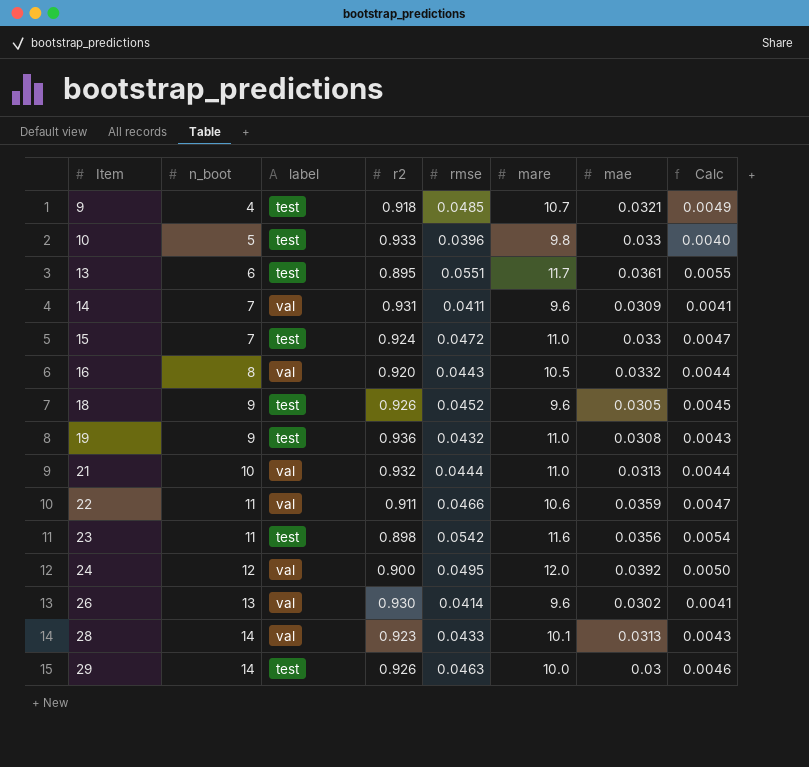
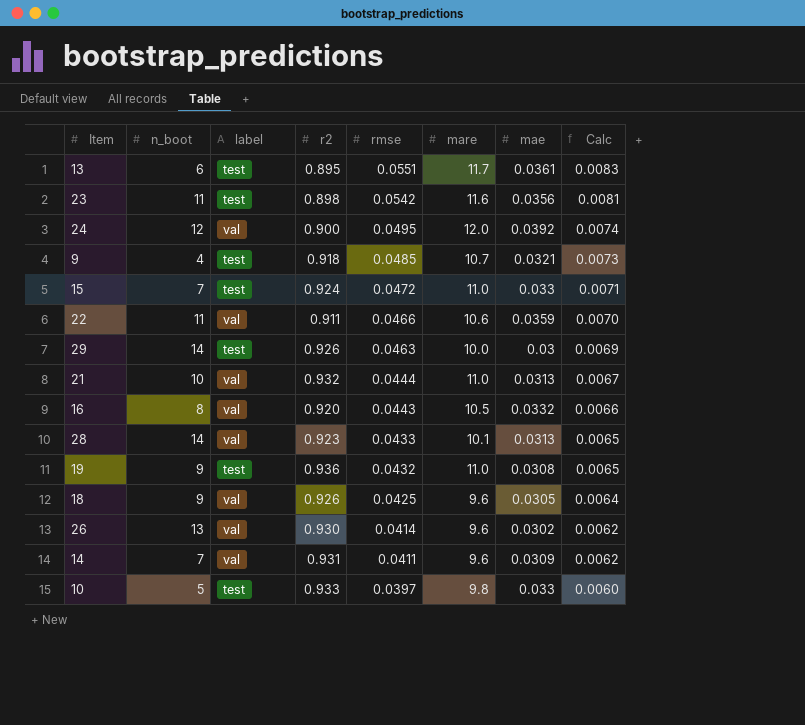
row order: Item ascending -> rmse descending
column Calc | formula: [rmse] * 0.1 -> [rmse] * 0.15
18 | label: test -> val
18 | rmse: 0.0452 -> 0.0425
10 | rmse: 0.0396 -> 0.0397

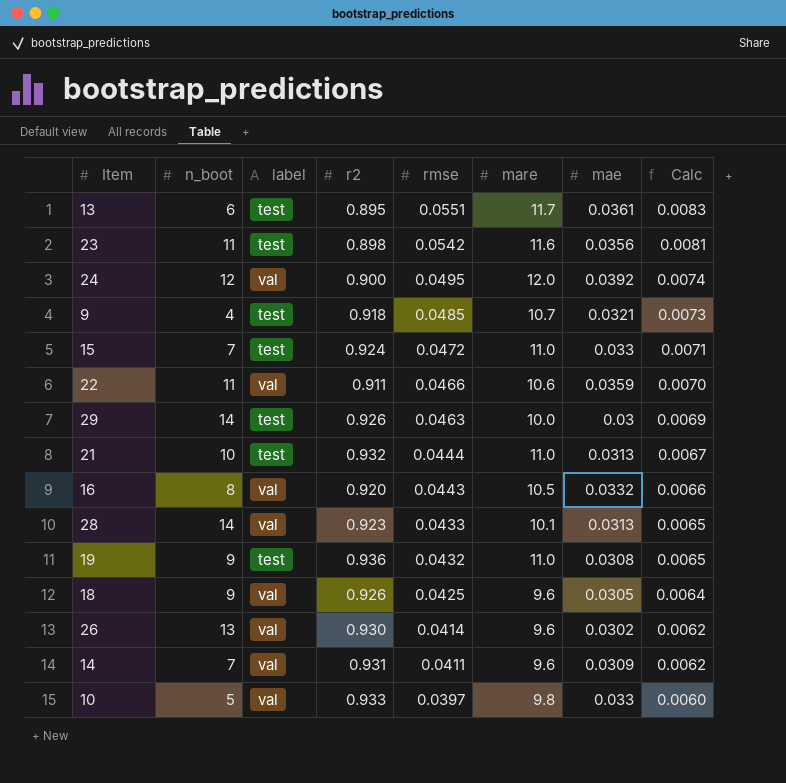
21 | label: val -> test
10 | label: test -> val

